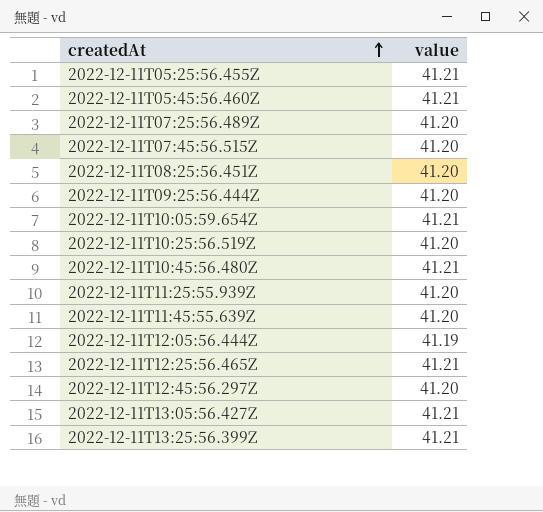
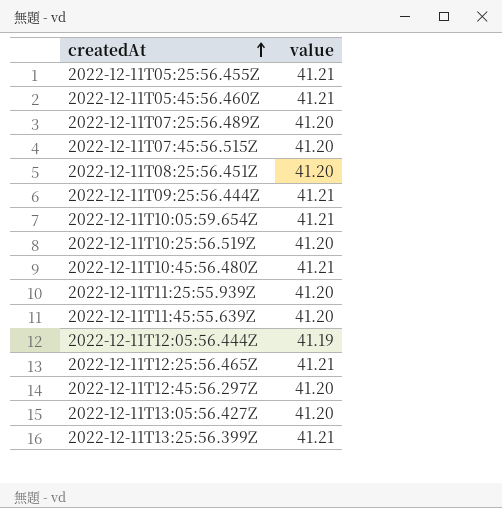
2022-12-11T09:25:56.444Z | value: 41.20 -> 41.21
2022-12-11T13:05:56.427Z | value: 41.21 -> 41.20

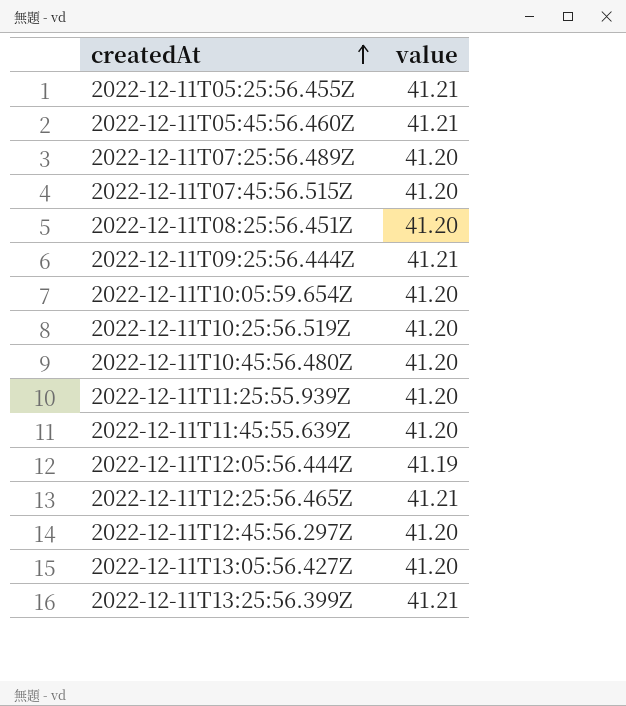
2022-12-11T10:05:59.654Z | value: 41.21 -> 41.20
2022-12-11T10:45:56.480Z | value: 41.21 -> 41.20

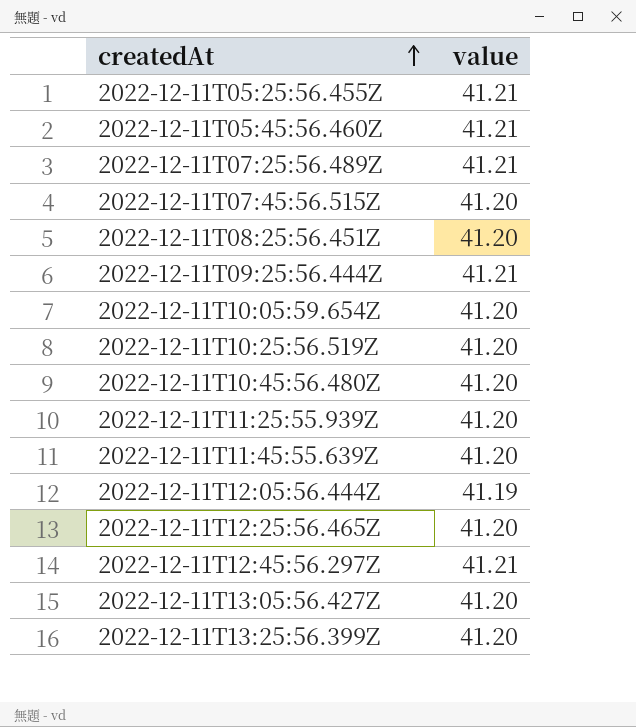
2022-12-11T07:25:56.489Z | value: 41.20 -> 41.21
2022-12-11T12:25:56.465Z | value: 41.21 -> 41.20
2022-12-11T12:45:56.297Z | value: 41.20 -> 41.21
2022-12-11T13:25:56.399Z | value: 41.21 -> 41.20

